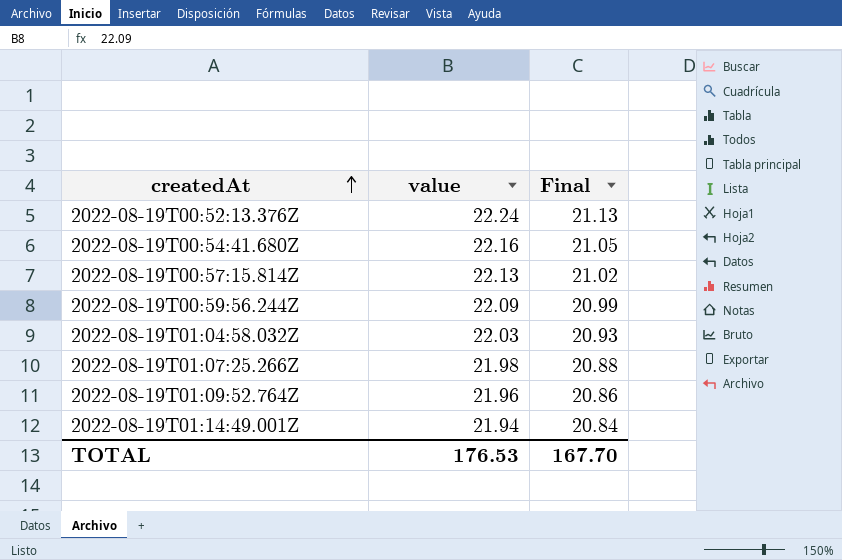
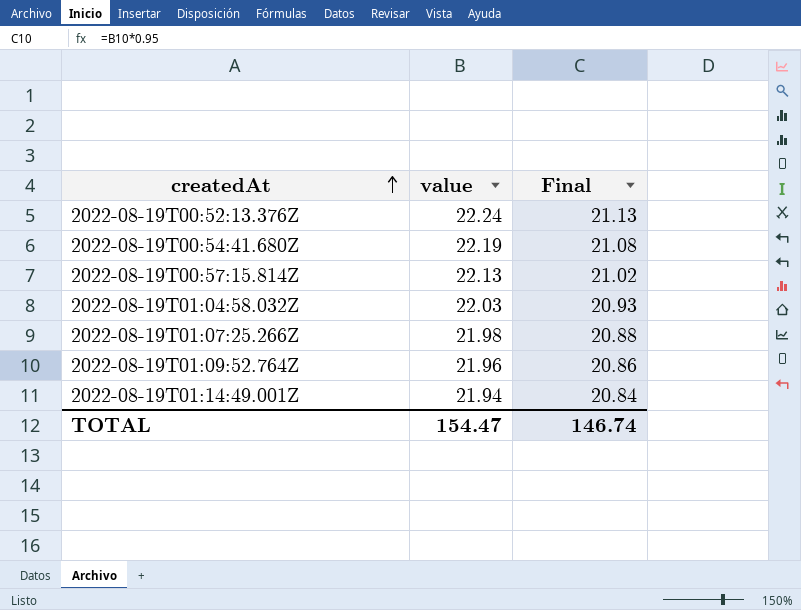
row 2022-08-19T00:59:56.244Z: 22.09 | 20.99 -> none
2022-08-19T00:54:41.680Z | value: 22.16 -> 22.19
2022-08-19T00:54:41.680Z | Final: 21.05 -> 21.08
TOTAL | value: 176.53 -> 154.47
TOTAL | Final: 167.70 -> 146.74

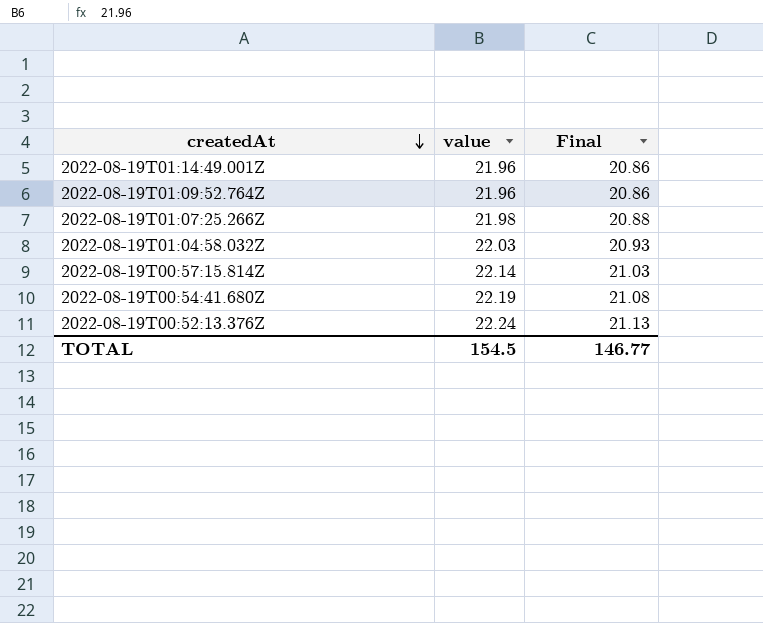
row order: createdAt ascending -> createdAt descending
2022-08-19T01:14:49.001Z | value: 21.94 -> 21.96
2022-08-19T01:14:49.001Z | Final: 20.84 -> 20.86
2022-08-19T00:57:15.814Z | value: 22.13 -> 22.14
2022-08-19T00:57:15.814Z | Final: 21.02 -> 21.03
TOTAL | value: 154.47 -> 154.5
TOTAL | Final: 146.74 -> 146.77

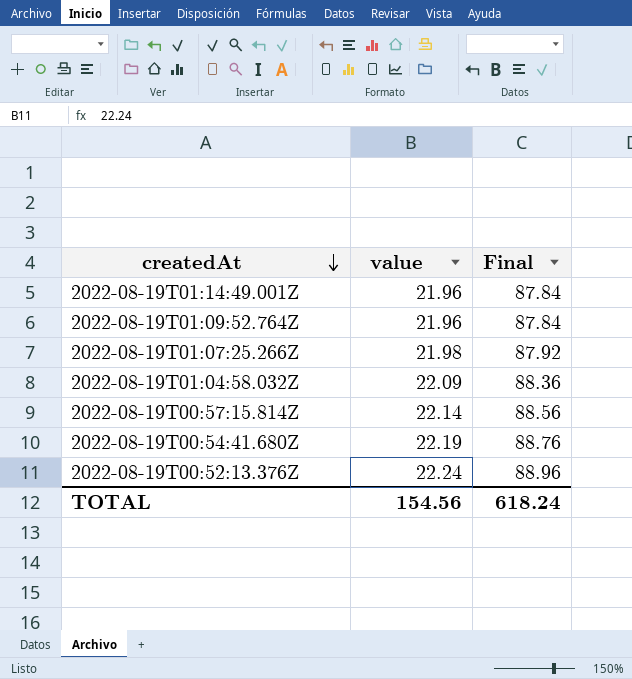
column Final | formula: [value] * 0.95 -> [value] * 4
2022-08-19T01:04:58.032Z | value: 22.03 -> 22.09
TOTAL | value: 154.5 -> 154.56
TOTAL | Final: 146.77 -> 618.24

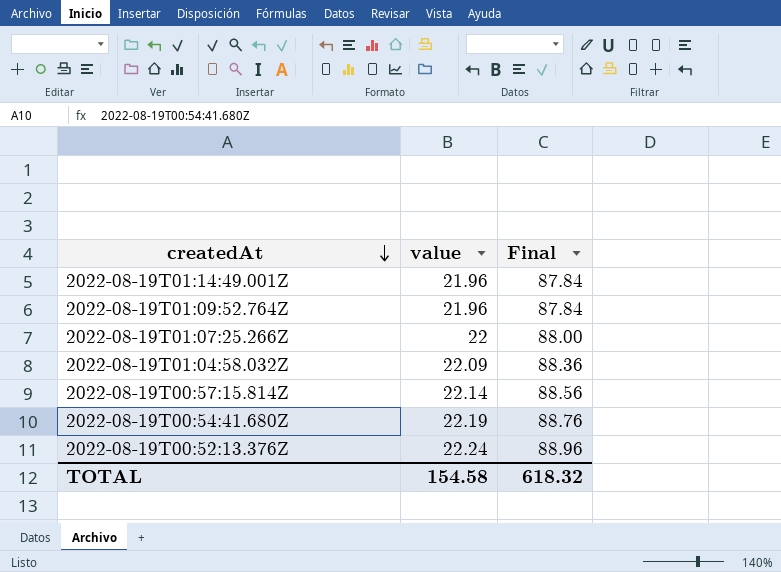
2022-08-19T01:07:25.266Z | value: 21.98 -> 22
2022-08-19T01:07:25.266Z | Final: 87.92 -> 88.00
TOTAL | value: 154.56 -> 154.58
TOTAL | Final: 618.24 -> 618.32

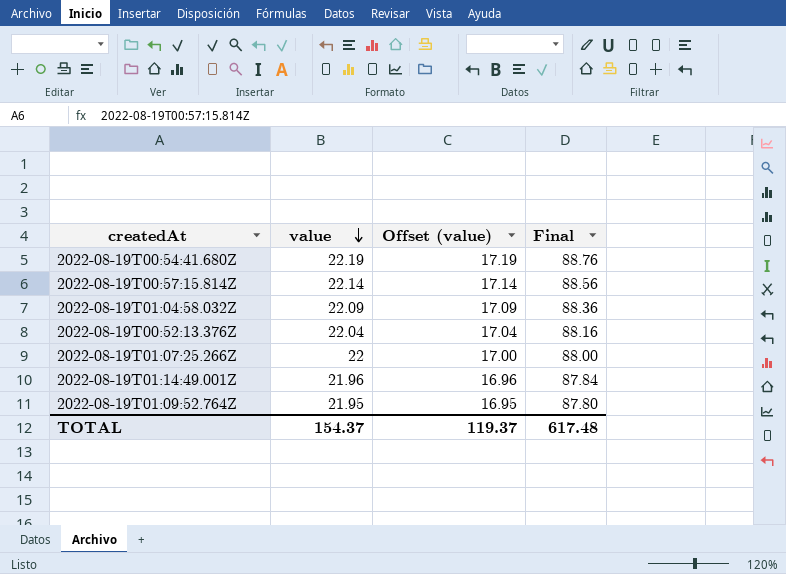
row order: createdAt descending -> value descending
column Offset (value) | formula: none -> [value] - 5
2022-08-19T00:52:13.376Z | value: 22.24 -> 22.04
2022-08-19T00:52:13.376Z | Final: 88.96 -> 88.16
2022-08-19T01:09:52.764Z | value: 21.96 -> 21.95
2022-08-19T01:09:52.764Z | Final: 87.84 -> 87.80
TOTAL | value: 154.58 -> 154.37
TOTAL | Final: 618.32 -> 617.48

